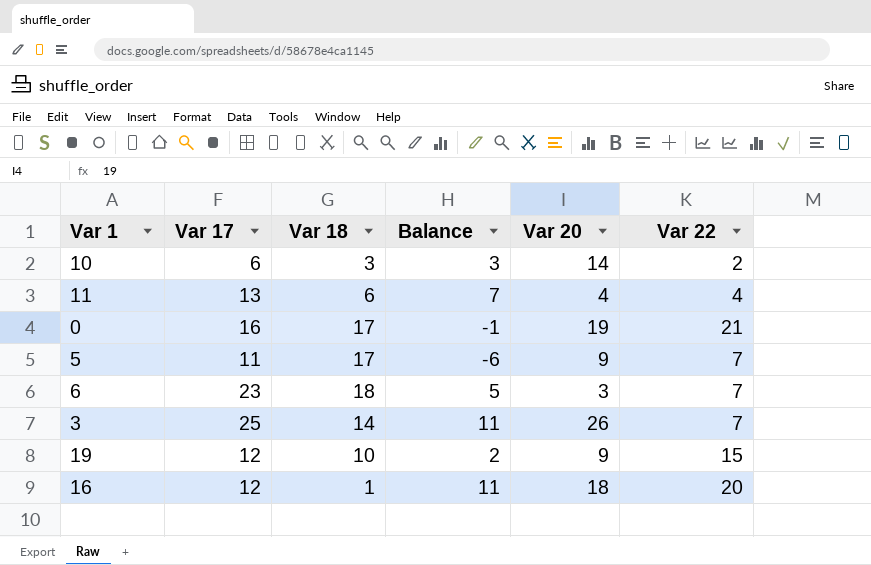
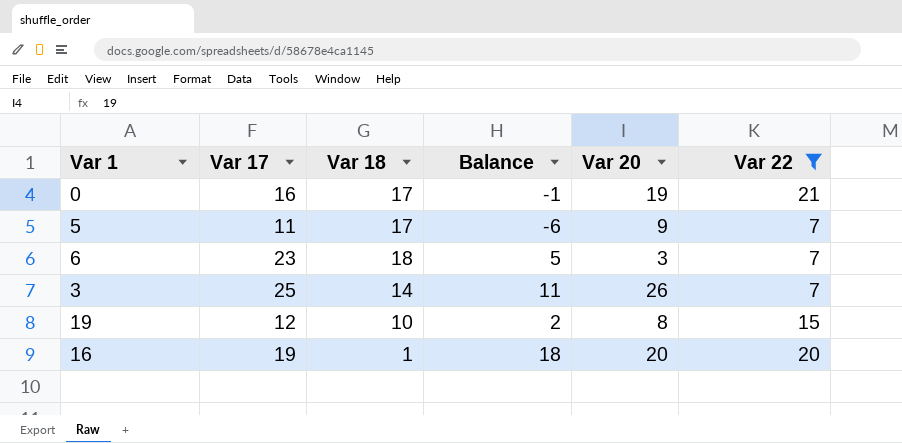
filter: none -> Var 22 >= 7
19 | Var 20: 9 -> 8
16 | Var 17: 12 -> 19
16 | Balance: 11 -> 18
16 | Var 20: 18 -> 20

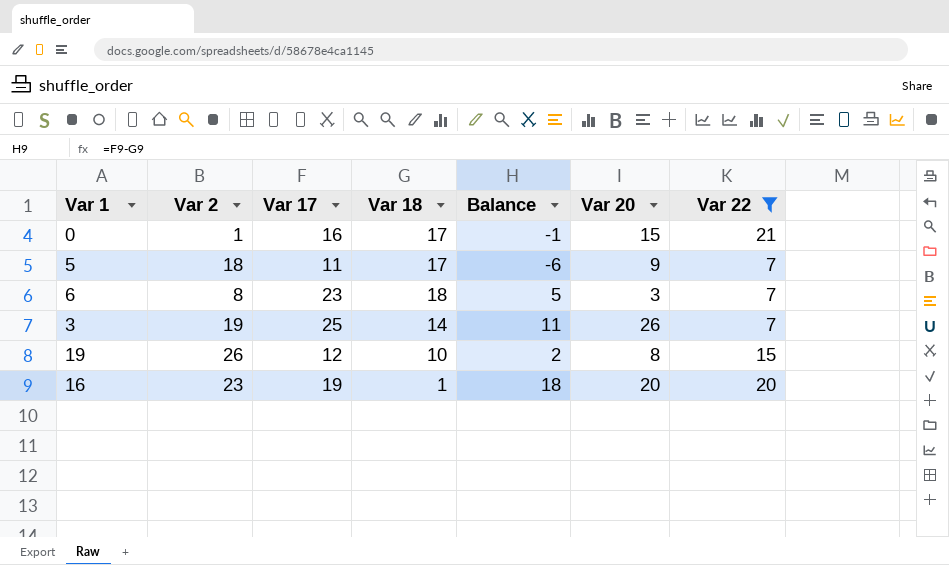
column Var 2 | position: none -> 2
0 | Var 20: 19 -> 15

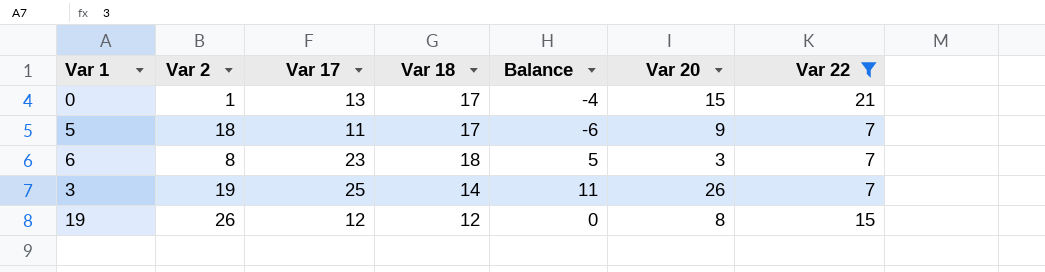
row 16: 23 | 19 | 1 | 18 | 20 | 20 -> none
0 | Var 17: 16 -> 13
0 | Balance: -1 -> -4
19 | Var 18: 10 -> 12
19 | Balance: 2 -> 0

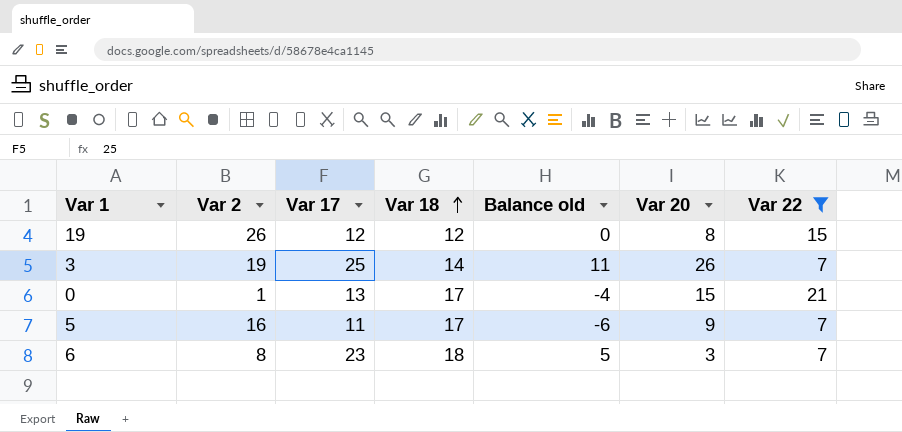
row order: none -> Var 18 ascending
column name: Balance -> Balance old
5 | Var 2: 18 -> 16

